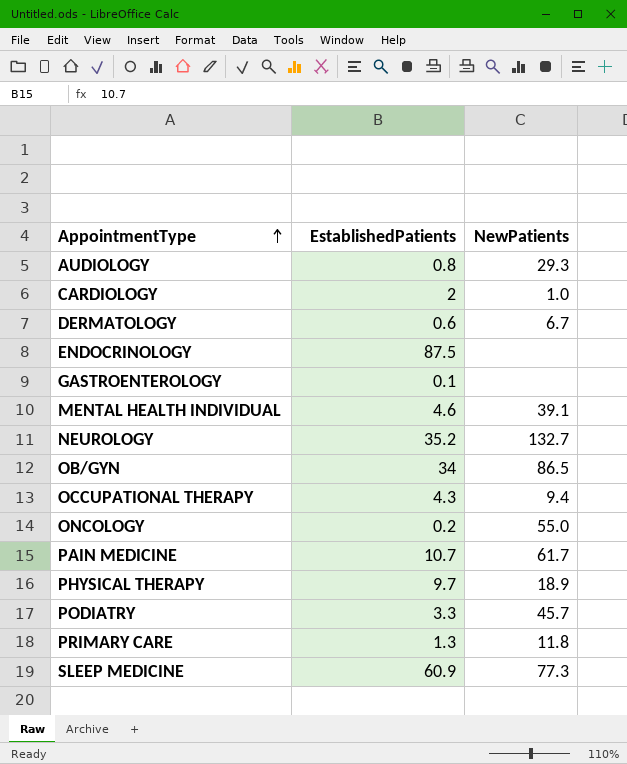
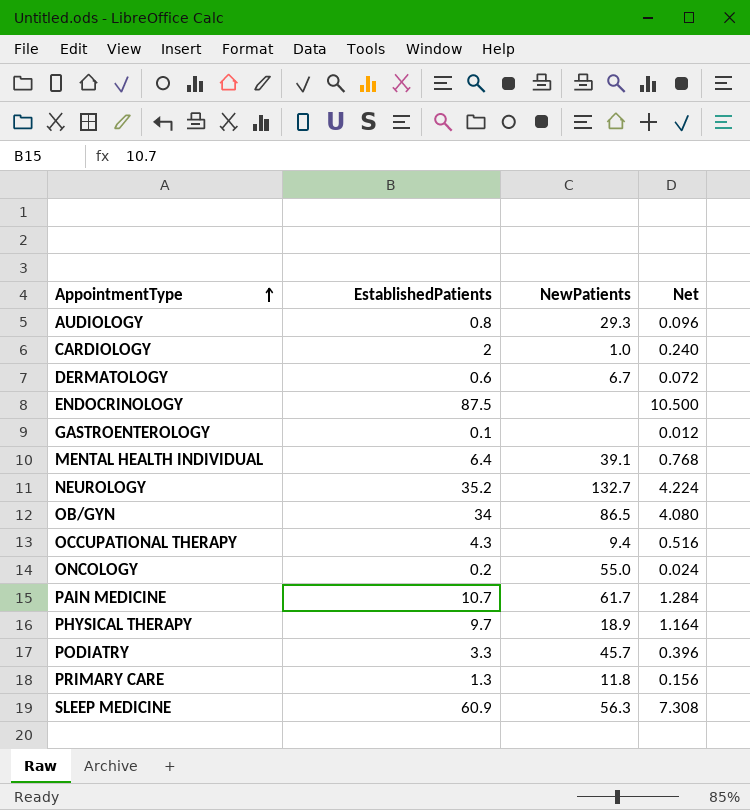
column Net | formula: none -> [EstablishedPatients] * 0.12
MENTAL HEALTH INDIVIDUAL | EstablishedPatients: 4.6 -> 6.4
SLEEP MEDICINE | NewPatients: 77.3 -> 56.3

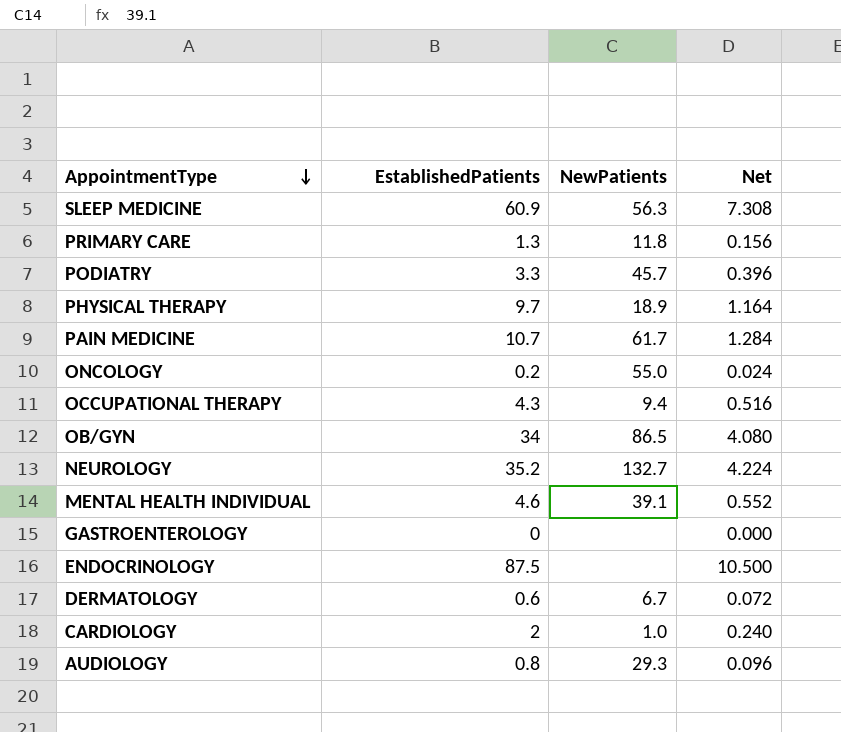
row order: AppointmentType ascending -> AppointmentType descending
MENTAL HEALTH INDIVIDUAL | EstablishedPatients: 6.4 -> 4.6
MENTAL HEALTH INDIVIDUAL | Net: 0.768 -> 0.552
GASTROENTEROLOGY | EstablishedPatients: 0.1 -> 0
GASTROENTEROLOGY | Net: 0.012 -> 0.000

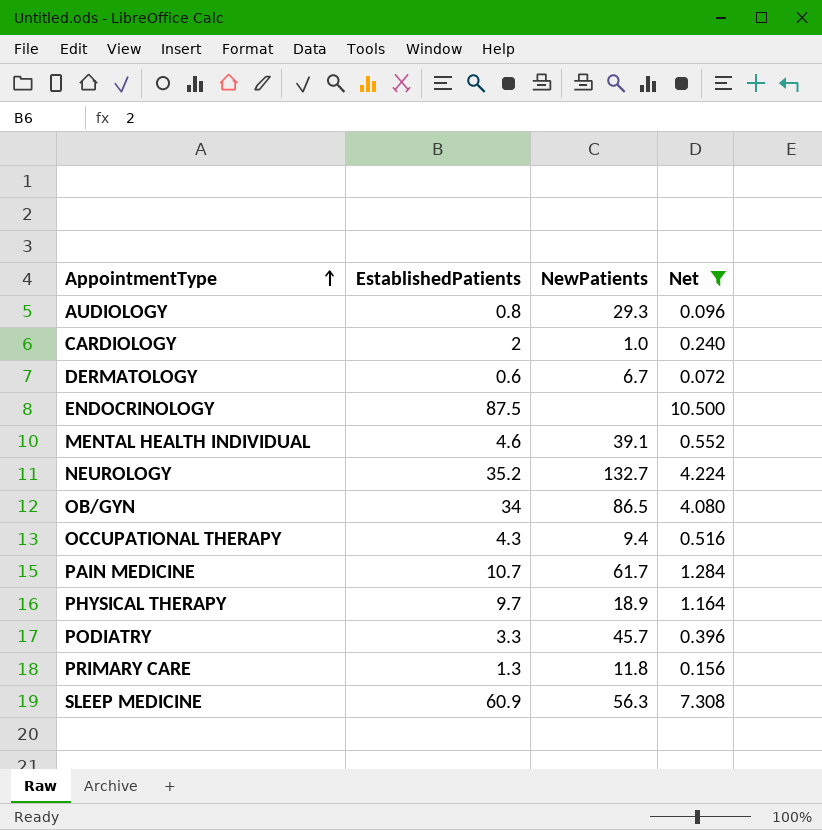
filter: none -> Net >= 0.072
row order: AppointmentType descending -> AppointmentType ascending

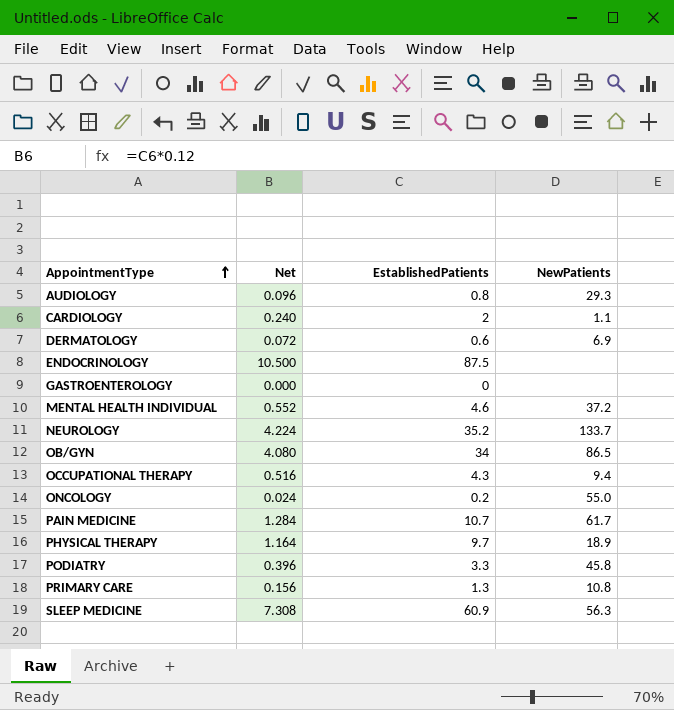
filter: Net >= 0.072 -> none
column Net | position: 4 -> 2
CARDIOLOGY | NewPatients: 1.0 -> 1.1
DERMATOLOGY | NewPatients: 6.7 -> 6.9
MENTAL HEALTH INDIVIDUAL | NewPatients: 39.1 -> 37.2
NEUROLOGY | NewPatients: 132.7 -> 133.7
PODIATRY | NewPatients: 45.7 -> 45.8
PRIMARY CARE | NewPatients: 11.8 -> 10.8

